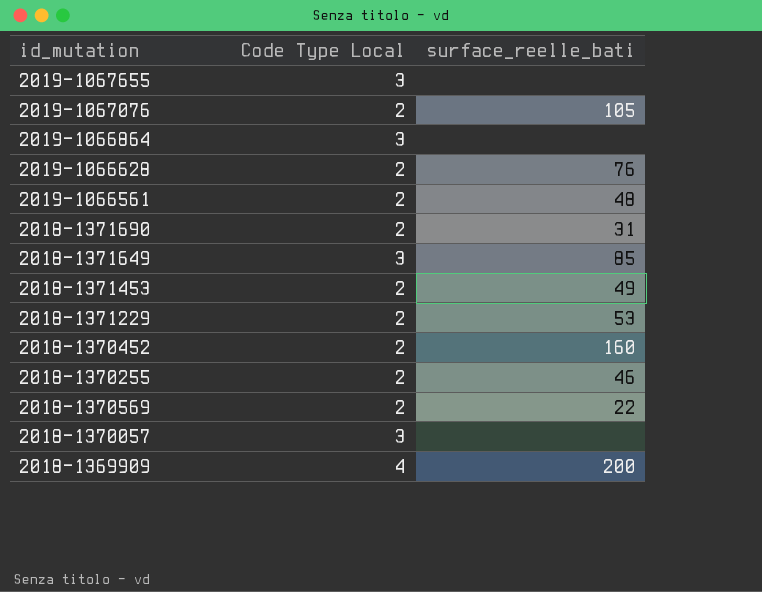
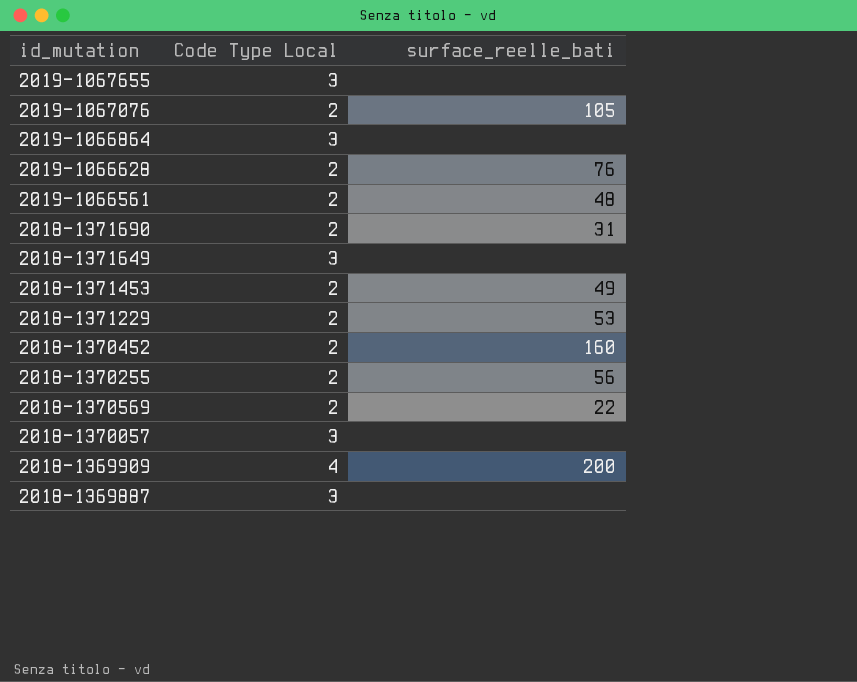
2018-1371649 | surface_reelle_bati: 85 -> none
2018-1370255 | surface_reelle_bati: 46 -> 56
row 2018-1369887: none -> 3 | none

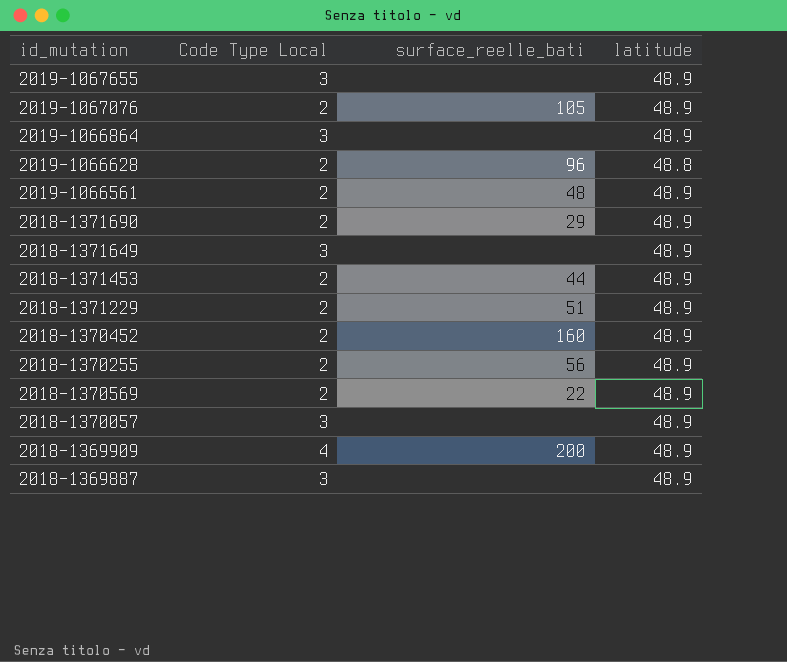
column latitude | position: none -> 4
2019-1066628 | surface_reelle_bati: 76 -> 96
2018-1371690 | surface_reelle_bati: 31 -> 29
2018-1371453 | surface_reelle_bati: 49 -> 44
2018-1371229 | surface_reelle_bati: 53 -> 51

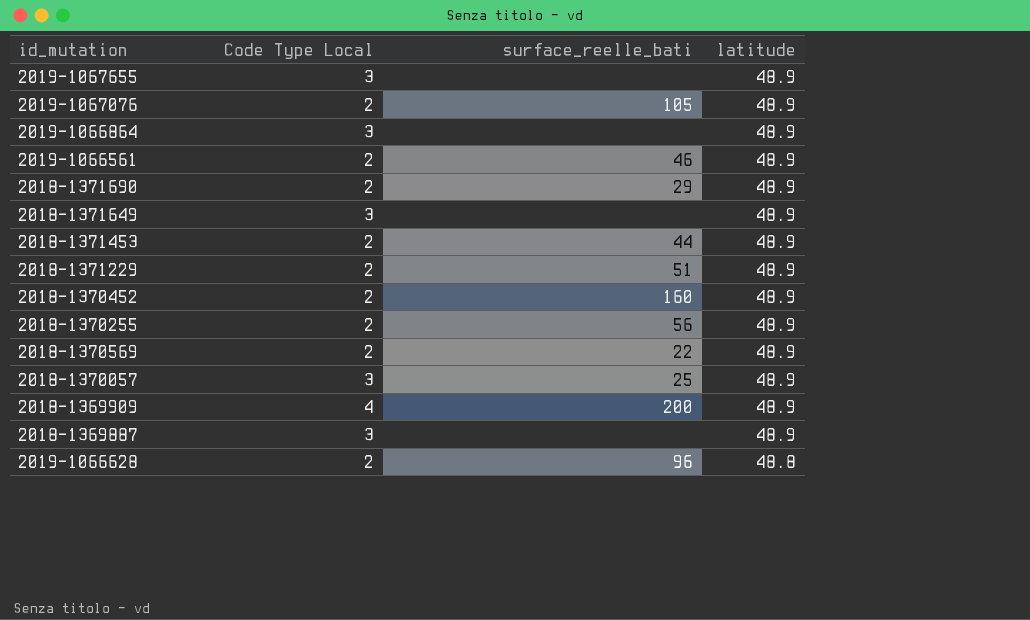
row order: none -> latitude descending
2019-1066561 | surface_reelle_bati: 48 -> 46
2018-1370057 | surface_reelle_bati: none -> 25

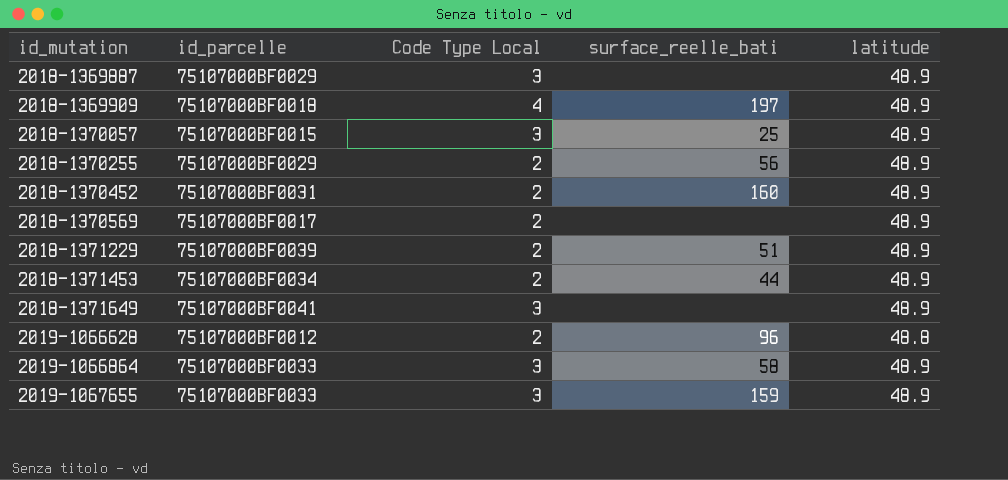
row order: latitude descending -> id_mutation ascending
column id_parcelle | position: none -> 2
row 2019-1067076: 2 | 105 | 48.9 -> none
row 2019-1066561: 2 | 46 | 48.9 -> none
row 2018-1371690: 2 | 29 | 48.9 -> none
2018-1369909 | surface_reelle_bati: 200 -> 197
2018-1370569 | surface_reelle_bati: 22 -> none
2019-1066864 | surface_reelle_bati: none -> 58
2019-1067655 | surface_reelle_bati: none -> 159

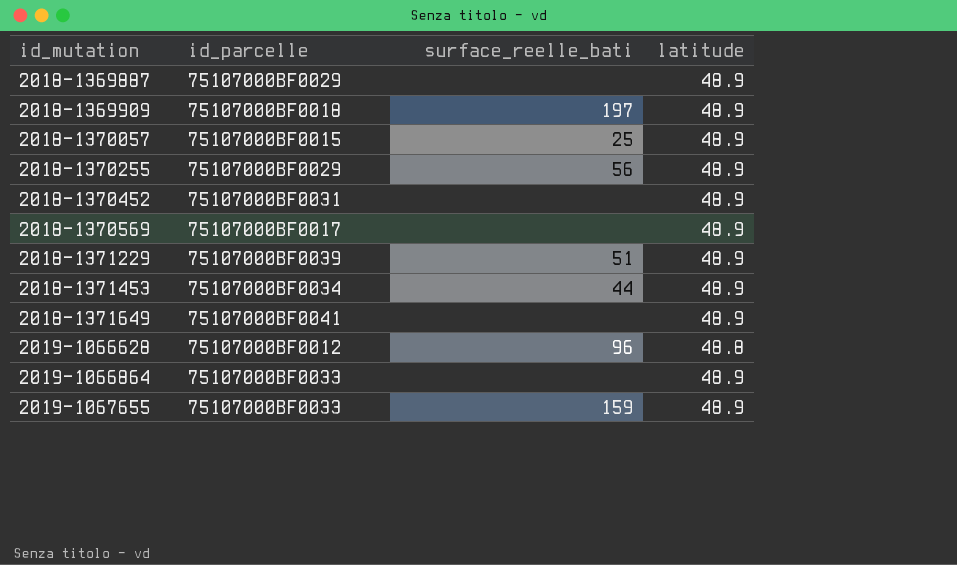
column Code Type Local | position: 3 -> none
2018-1370452 | surface_reelle_bati: 160 -> none
2019-1066864 | surface_reelle_bati: 58 -> none

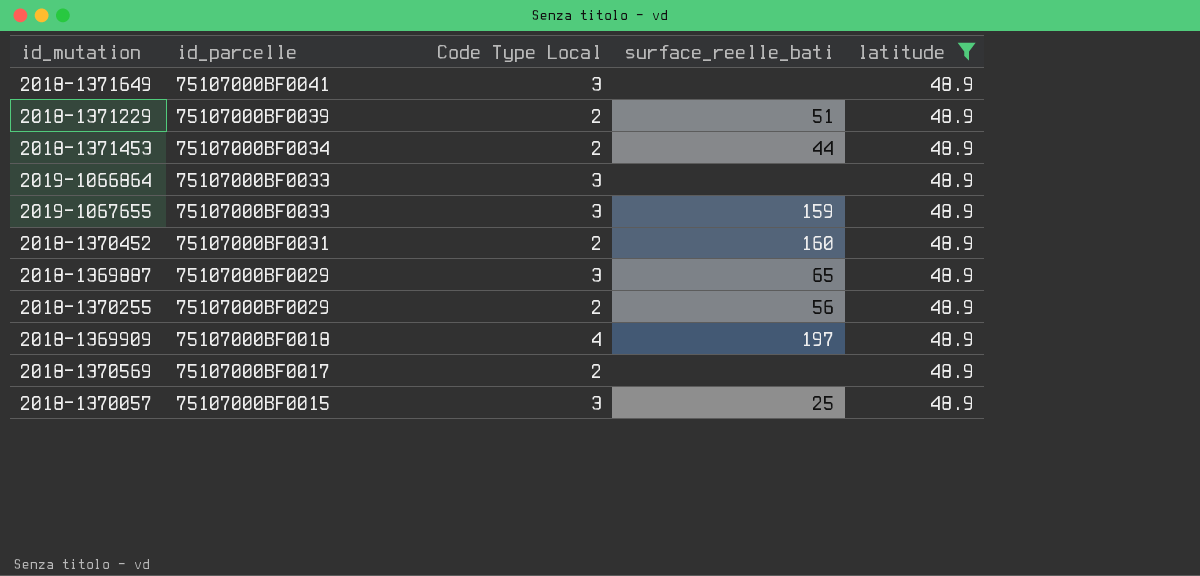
filter: none -> latitude = 48.9
row order: id_mutation ascending -> id_parcelle descending
column Code Type Local | position: none -> 3
2018-1370452 | surface_reelle_bati: none -> 160
2018-1369887 | surface_reelle_bati: none -> 65

